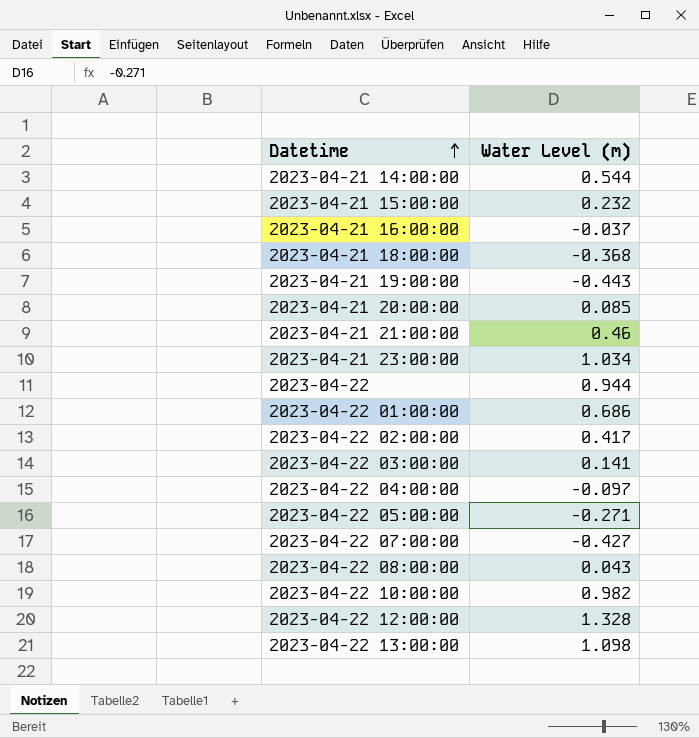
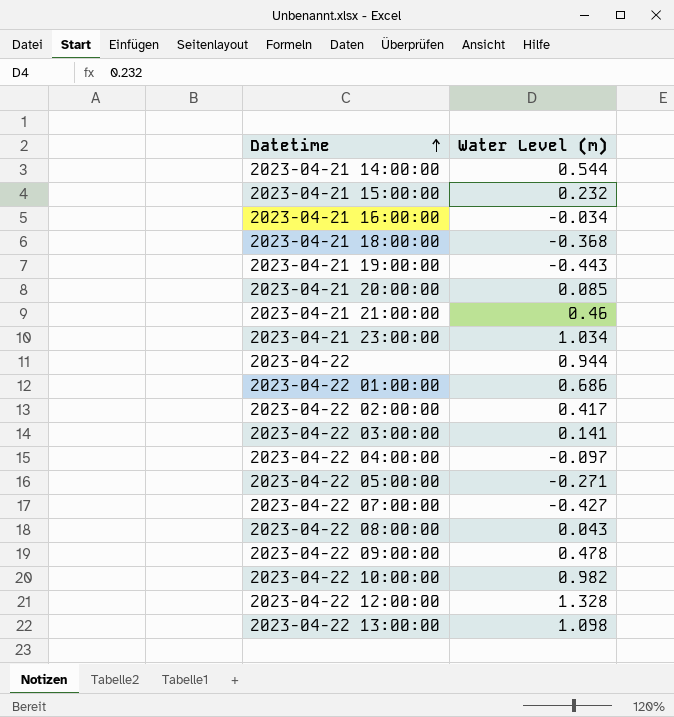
2023-04-21 16:00:00 | Water Level (m): -0.037 -> -0.034
row 2023-04-22 09:00:00: none -> 0.478

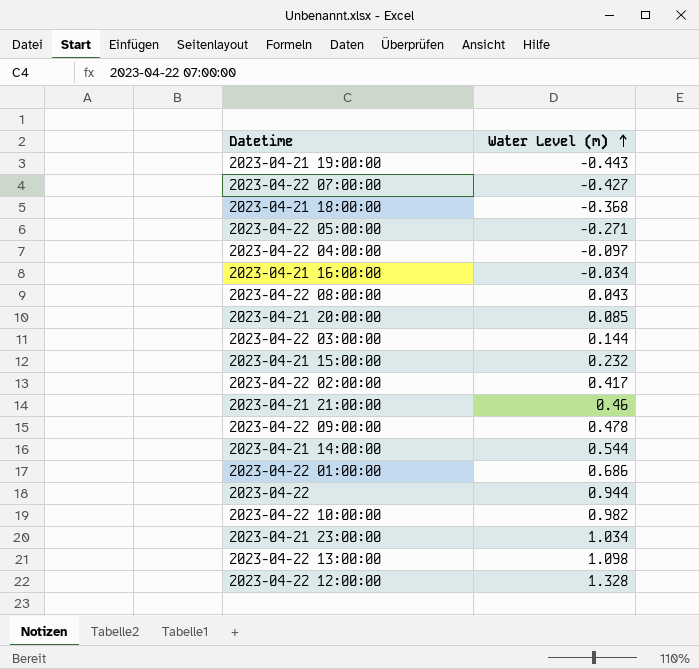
row order: Datetime ascending -> Water Level (m) ascending
2023-04-22 03:00:00 | Water Level (m): 0.141 -> 0.144

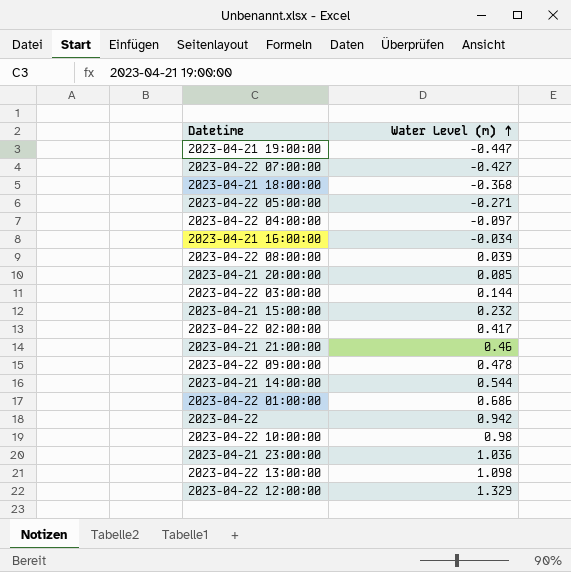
2023-04-21 19:00:00 | Water Level (m): -0.443 -> -0.447
2023-04-22 08:00:00 | Water Level (m): 0.043 -> 0.039
2023-04-22 | Water Level (m): 0.944 -> 0.942
2023-04-22 10:00:00 | Water Level (m): 0.982 -> 0.98
2023-04-21 23:00:00 | Water Level (m): 1.034 -> 1.036
2023-04-22 12:00:00 | Water Level (m): 1.328 -> 1.329

